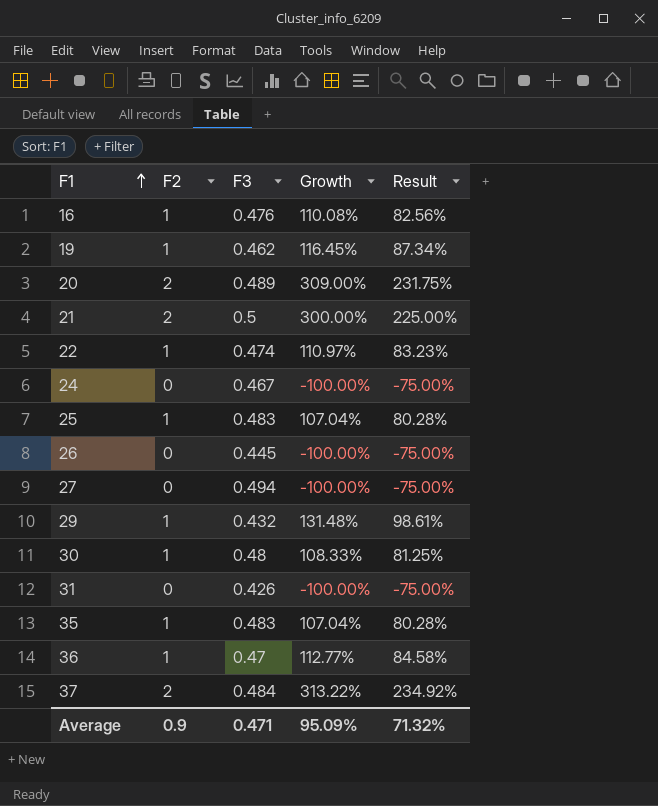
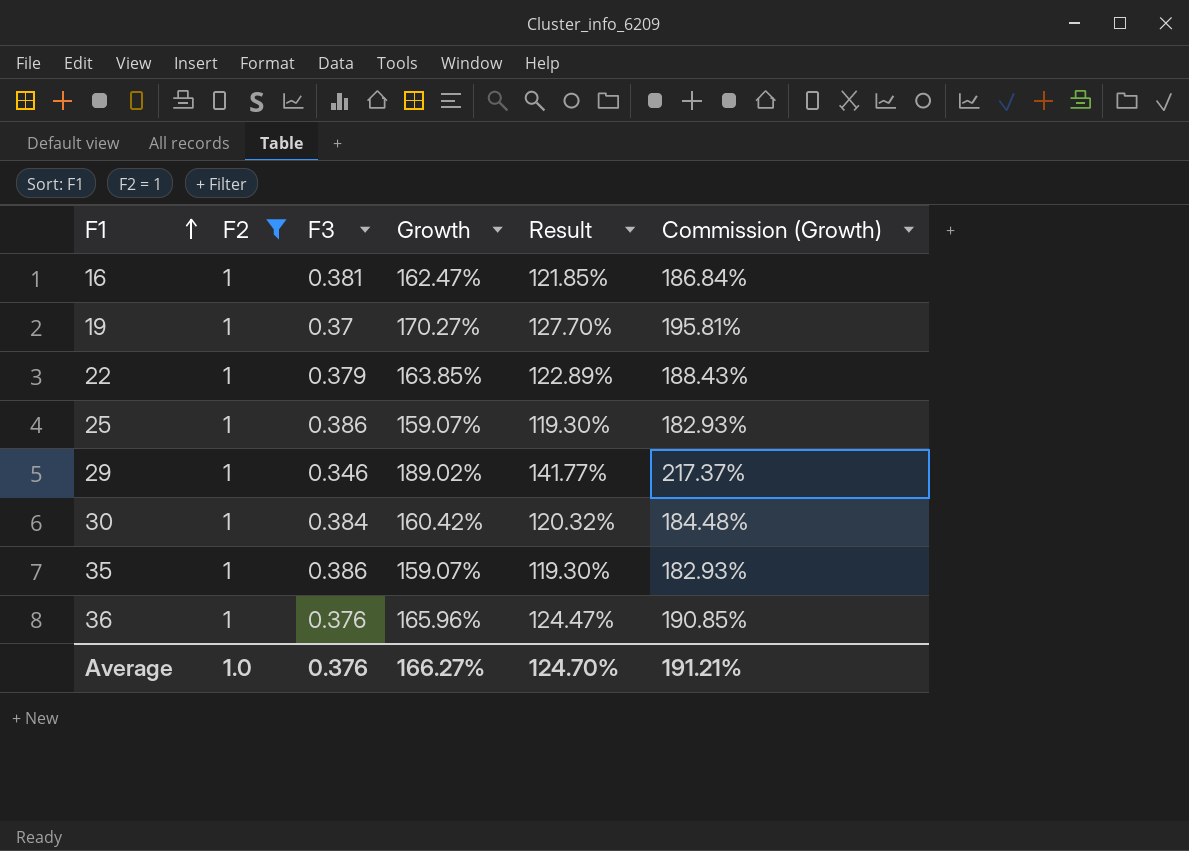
filter: none -> F2 = 1
column Commission (Growth) | formula: none -> [Growth] * 1.15
16 | F3: 0.476 -> 0.381
16 | Growth: 110.08% -> 162.47%
16 | Result: 82.56% -> 121.85%
19 | F3: 0.462 -> 0.37
19 | Growth: 116.45% -> 170.27%
19 | Result: 87.34% -> 127.70%
22 | F3: 0.474 -> 0.379
22 | Growth: 110.97% -> 163.85%
22 | Result: 83.23% -> 122.89%
25 | F3: 0.483 -> 0.386
25 | Growth: 107.04% -> 159.07%
25 | Result: 80.28% -> 119.30%
29 | F3: 0.432 -> 0.346
29 | Growth: 131.48% -> 189.02%
29 | Result: 98.61% -> 141.77%
30 | F3: 0.48 -> 0.384
30 | Growth: 108.33% -> 160.42%
30 | Result: 81.25% -> 120.32%
35 | F3: 0.483 -> 0.386
35 | Growth: 107.04% -> 159.07%
35 | Result: 80.28% -> 119.30%
36 | F3: 0.47 -> 0.376
36 | Growth: 112.77% -> 165.96%
36 | Result: 84.58% -> 124.47%
Average | F2: 0.9 -> 1.0
Average | F3: 0.471 -> 0.376
Average | Growth: 95.09% -> 166.27%
Average | Result: 71.32% -> 124.70%

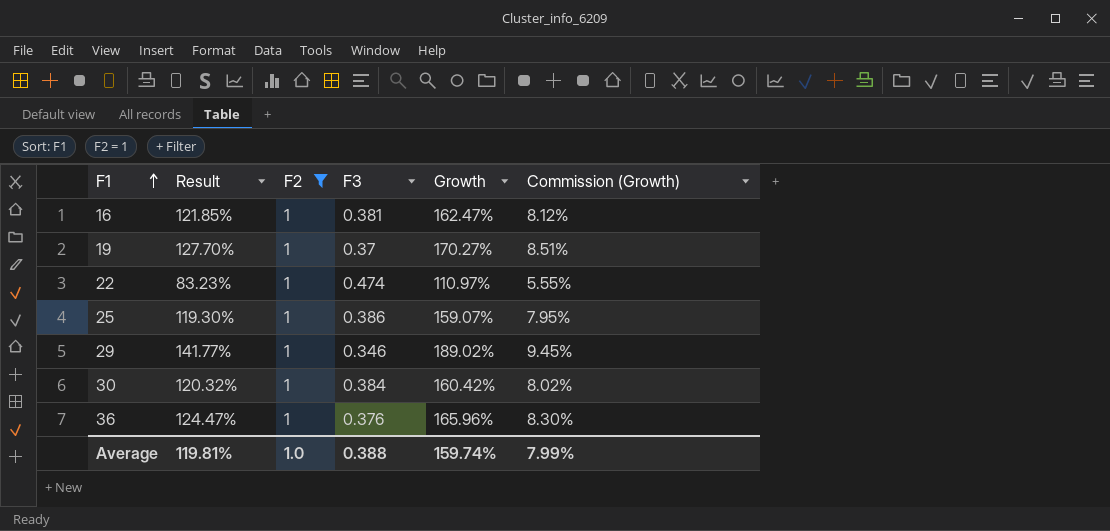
column Result | position: 5 -> 2
column Commission (Growth) | formula: [Growth] * 1.15 -> [Growth] * 0.05
row 35: 1 | 0.386 | 159.07% | 119.30% | 182.93% -> none
22 | Result: 122.89% -> 83.23%
22 | F3: 0.379 -> 0.474
22 | Growth: 163.85% -> 110.97%
Average | Result: 124.70% -> 119.81%
Average | F3: 0.376 -> 0.388
Average | Growth: 166.27% -> 159.74%
Average | Commission (Growth): 191.21% -> 7.99%

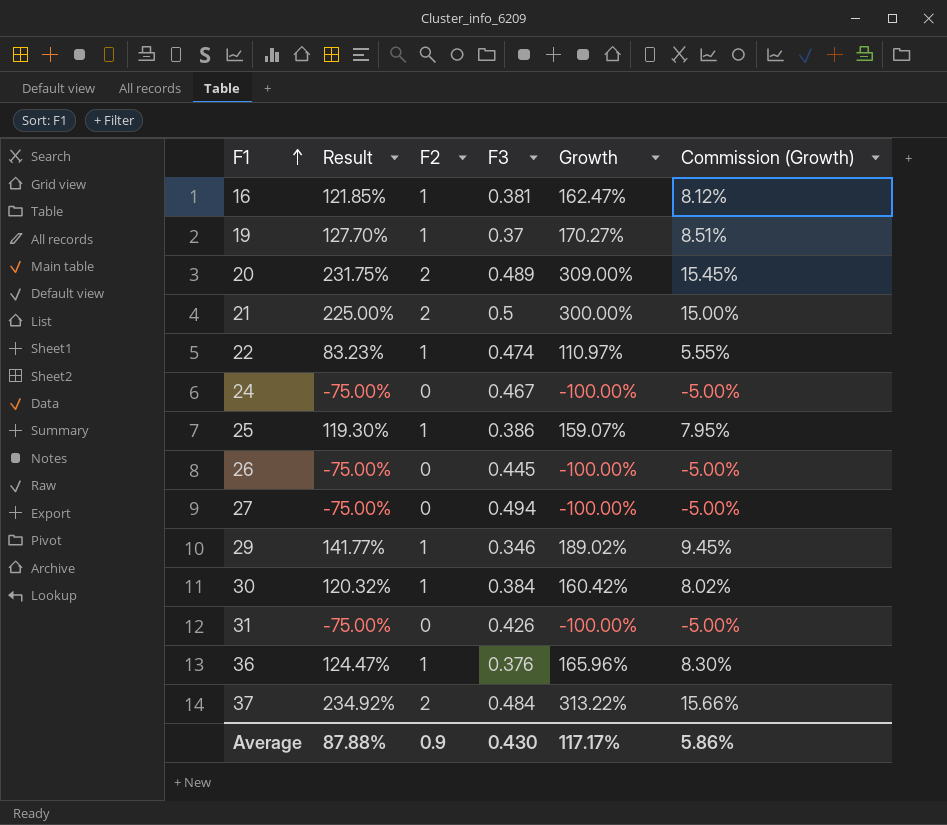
filter: F2 = 1 -> none
Average | Result: 119.81% -> 87.88%
Average | F2: 1.0 -> 0.9
Average | F3: 0.388 -> 0.430
Average | Growth: 159.74% -> 117.17%
Average | Commission (Growth): 7.99% -> 5.86%

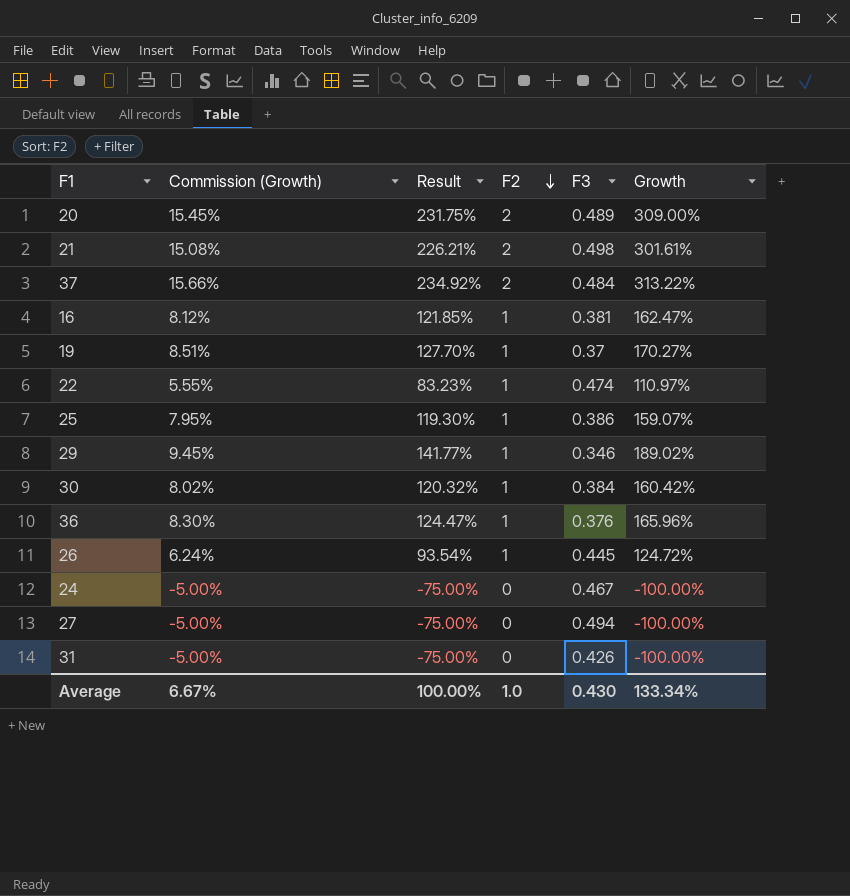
row order: F1 ascending -> F2 descending
column Commission (Growth) | position: 6 -> 2
21 | Commission (Growth): 15.00% -> 15.08%
21 | Result: 225.00% -> 226.21%
21 | F3: 0.5 -> 0.498
21 | Growth: 300.00% -> 301.61%
26 | Commission (Growth): -5.00% -> 6.24%
26 | Result: -75.00% -> 93.54%
26 | F2: 0 -> 1
26 | Growth: -100.00% -> 124.72%
Average | Commission (Growth): 5.86% -> 6.67%
Average | Result: 87.88% -> 100.00%
Average | F2: 0.9 -> 1.0
Average | Growth: 117.17% -> 133.34%

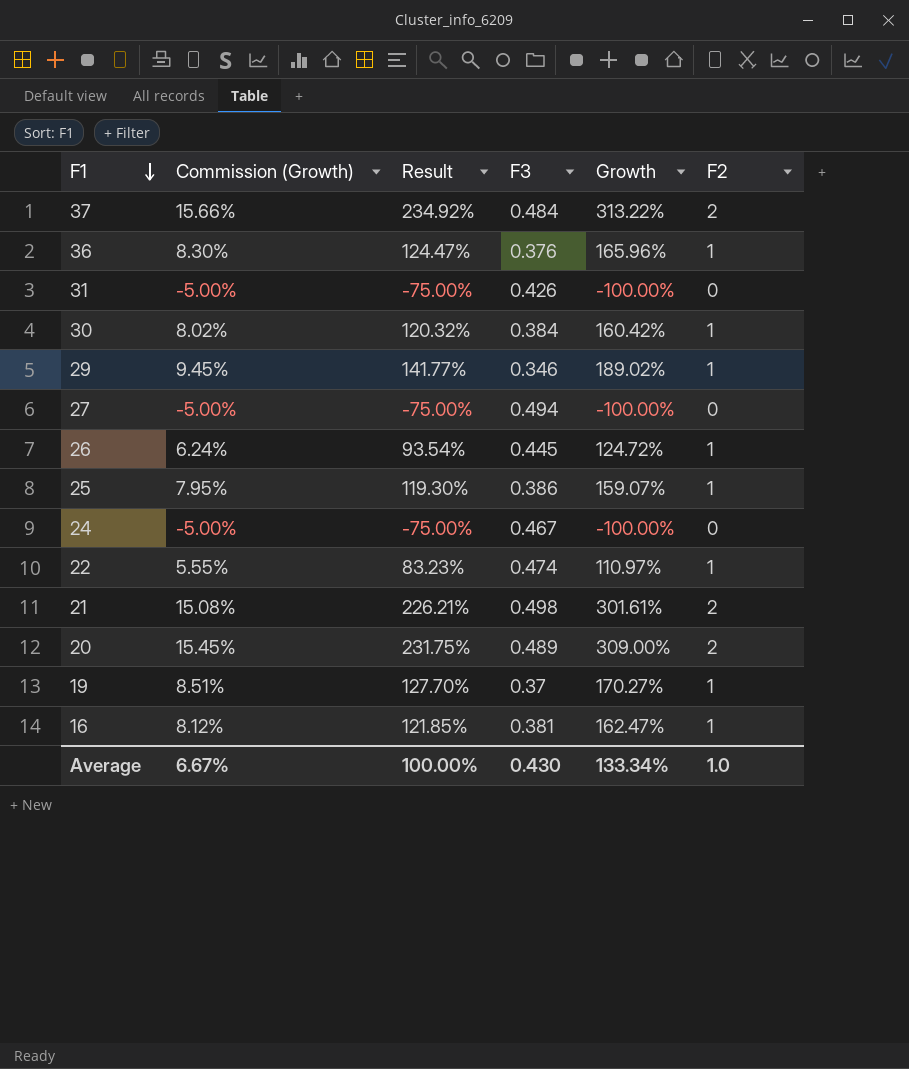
row order: F2 descending -> F1 descending
column F2 | position: 4 -> 6

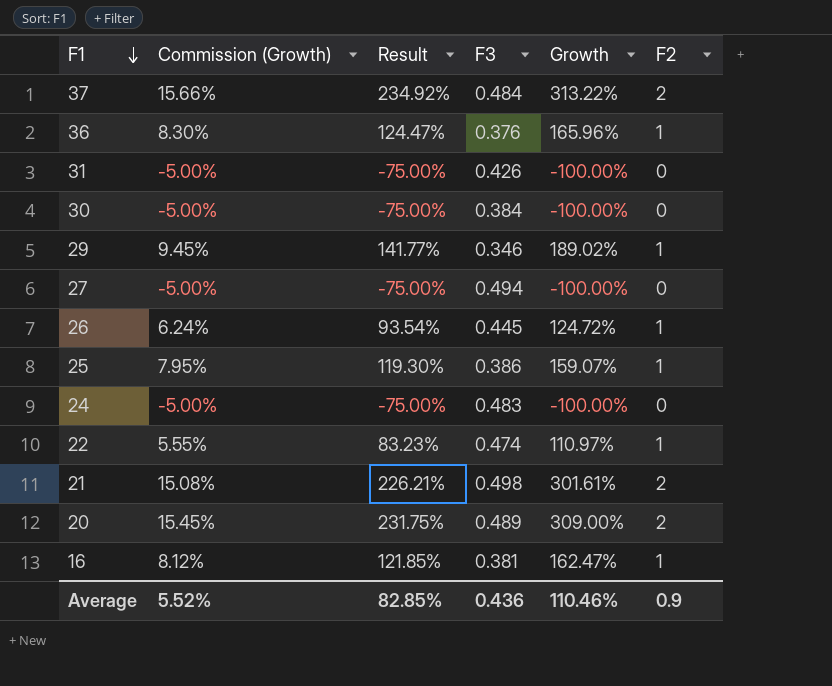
row 19: 8.51% | 127.70% | 0.37 | 170.27% | 1 -> none
30 | Commission (Growth): 8.02% -> -5.00%
30 | Result: 120.32% -> -75.00%
30 | Growth: 160.42% -> -100.00%
30 | F2: 1 -> 0
24 | F3: 0.467 -> 0.483
Average | Commission (Growth): 6.67% -> 5.52%
Average | Result: 100.00% -> 82.85%
Average | F3: 0.430 -> 0.436
Average | Growth: 133.34% -> 110.46%
Average | F2: 1.0 -> 0.9

